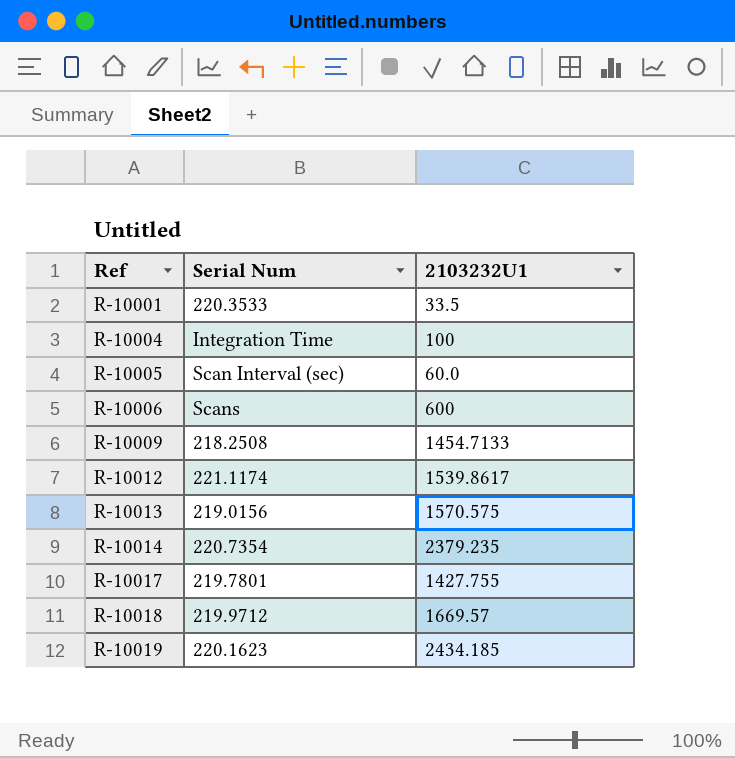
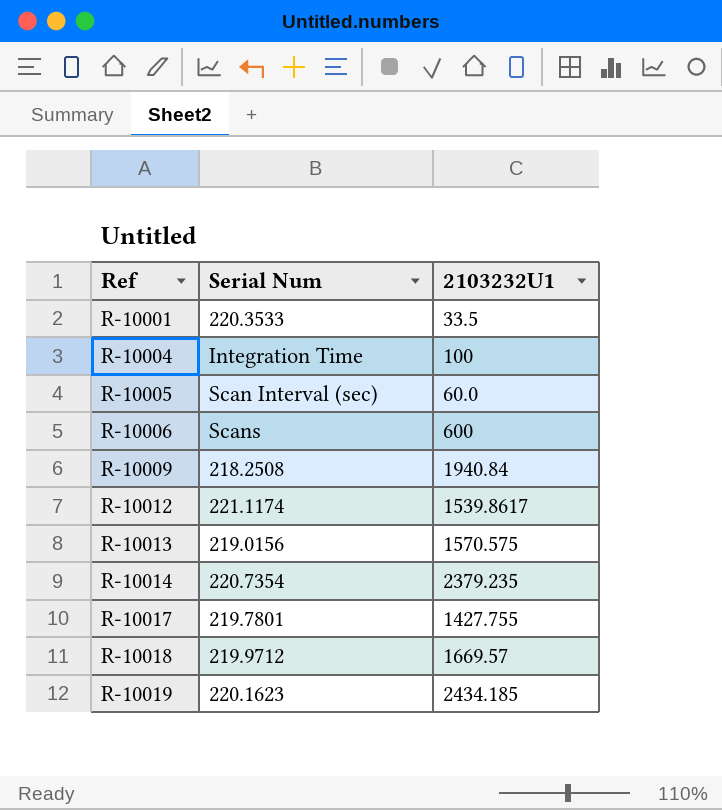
R-10009 | 2103232U1: 1454.7133 -> 1940.84

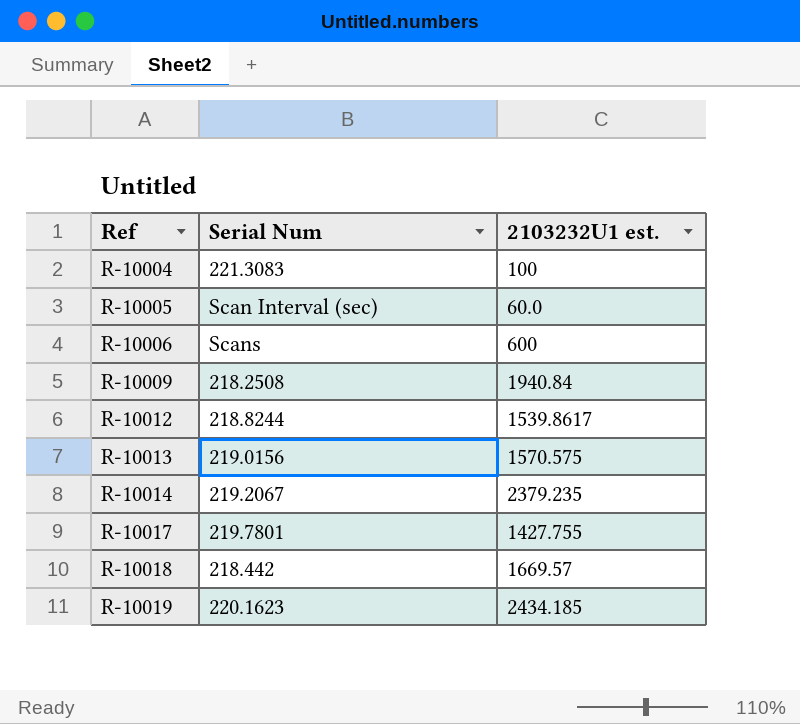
column name: 2103232U1 -> 2103232U1 est.
row R-10001: 220.3533 | 33.5 -> none
R-10004 | Serial Num: Integration Time -> 221.3083
R-10012 | Serial Num: 221.1174 -> 218.8244
R-10014 | Serial Num: 220.7354 -> 219.2067
R-10018 | Serial Num: 219.9712 -> 218.442

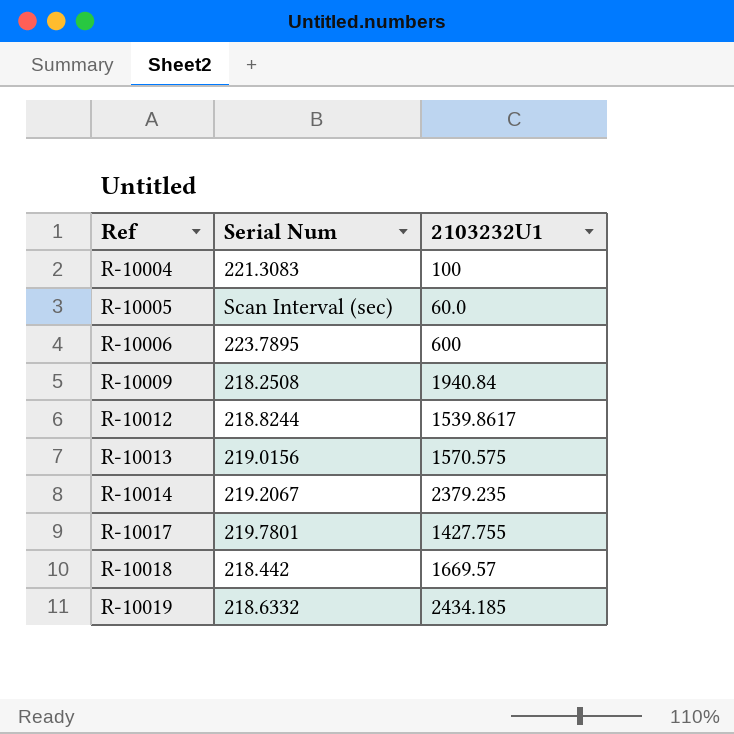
column name: 2103232U1 est. -> 2103232U1
R-10006 | Serial Num: Scans -> 223.7895
R-10019 | Serial Num: 220.1623 -> 218.6332

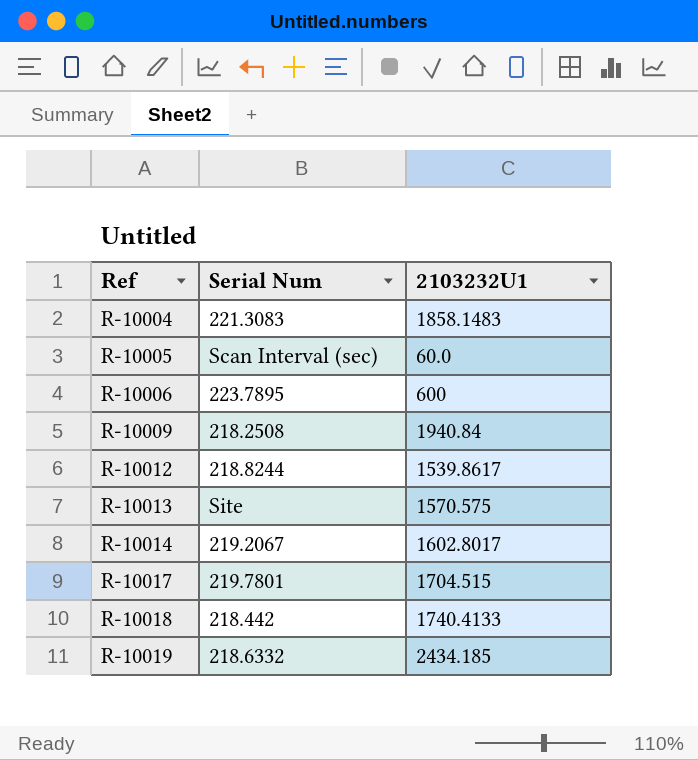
R-10004 | 2103232U1: 100 -> 1858.1483
R-10013 | Serial Num: 219.0156 -> Site
R-10014 | 2103232U1: 2379.235 -> 1602.8017
R-10017 | 2103232U1: 1427.755 -> 1704.515
R-10018 | 2103232U1: 1669.57 -> 1740.4133

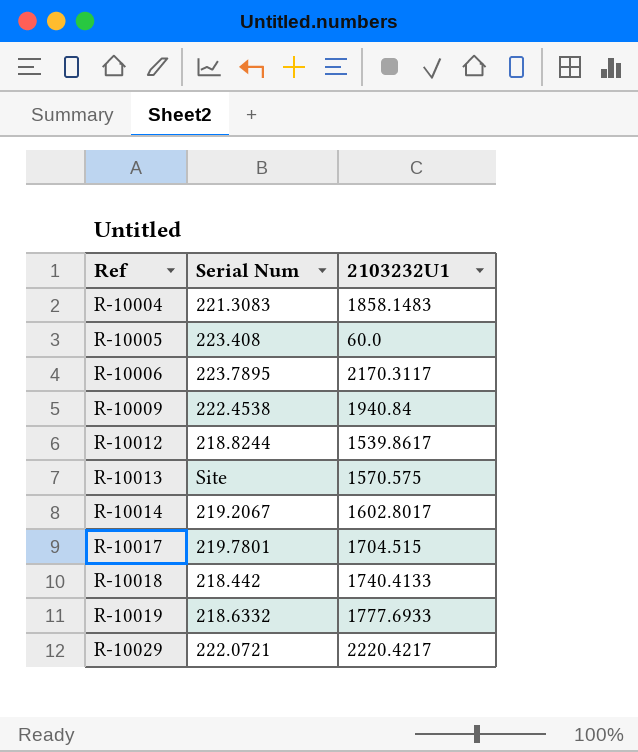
R-10005 | Serial Num: Scan Interval (sec) -> 223.408
R-10006 | 2103232U1: 600 -> 2170.3117
R-10009 | Serial Num: 218.2508 -> 222.4538
R-10019 | 2103232U1: 2434.185 -> 1777.6933
row R-10029: none -> 222.0721 | 2220.4217

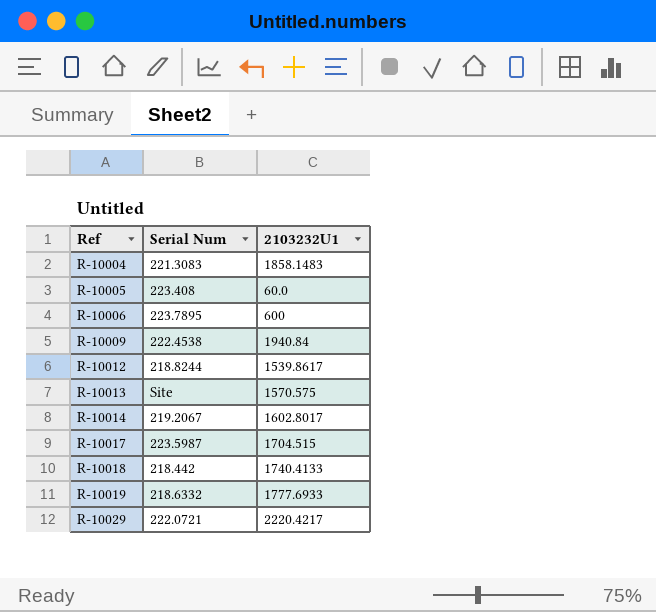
R-10006 | 2103232U1: 2170.3117 -> 600
R-10017 | Serial Num: 219.7801 -> 223.5987

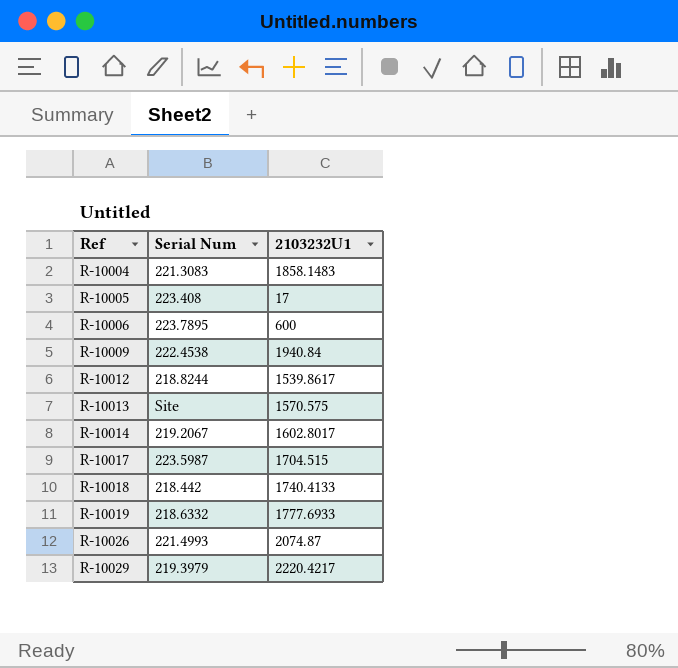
R-10005 | 2103232U1: 60.0 -> 17
row R-10026: none -> 221.4993 | 2074.87
R-10029 | Serial Num: 222.0721 -> 219.3979

